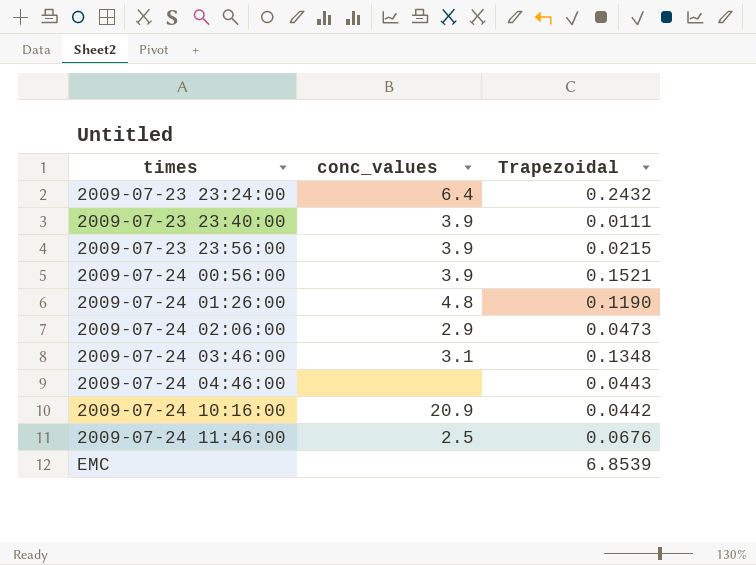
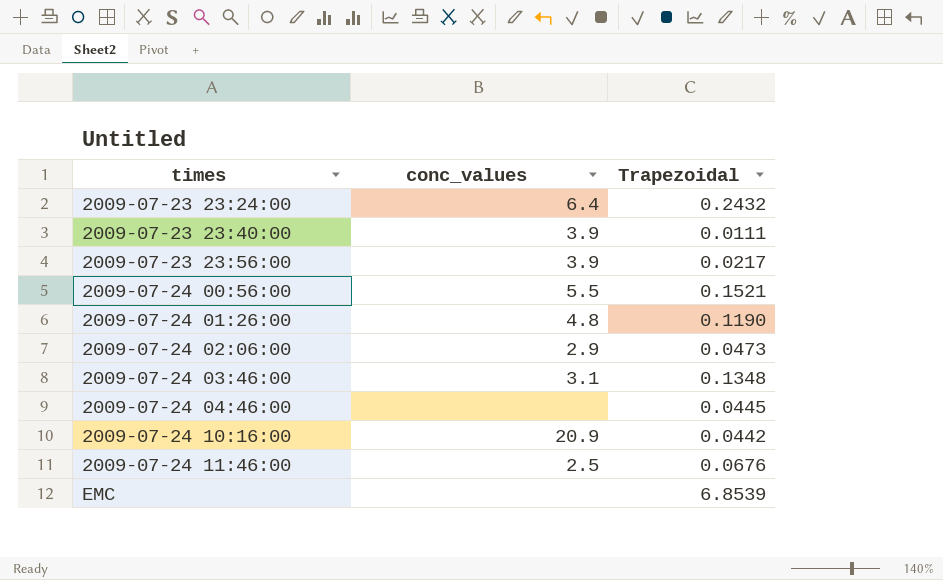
2009-07-23 23:56:00 | Trapezoidal: 0.0215 -> 0.0217
2009-07-24 00:56:00 | conc_values: 3.9 -> 5.5
2009-07-24 04:46:00 | Trapezoidal: 0.0443 -> 0.0445

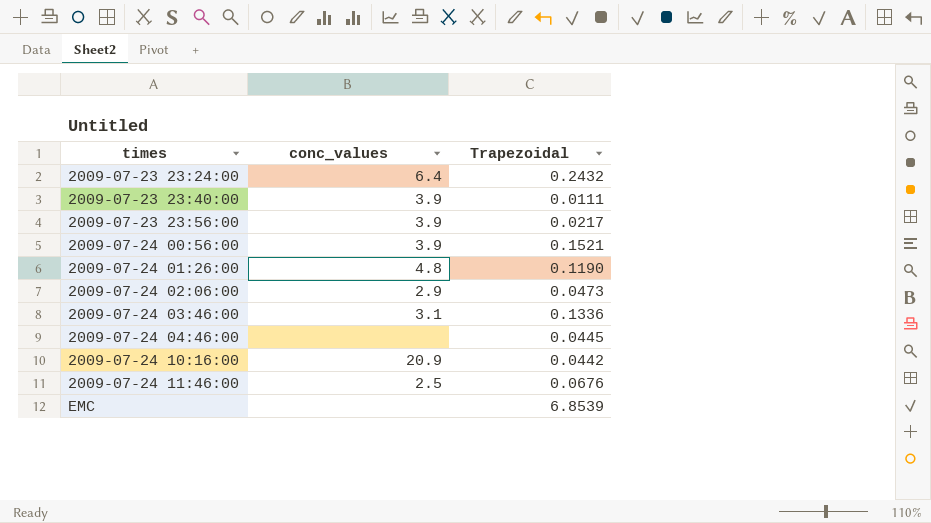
2009-07-24 00:56:00 | conc_values: 5.5 -> 3.9
2009-07-24 03:46:00 | Trapezoidal: 0.1348 -> 0.1336

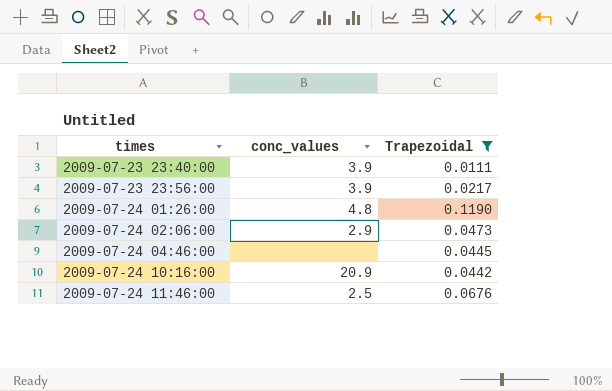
filter: none -> Trapezoidal <= 0.1190

